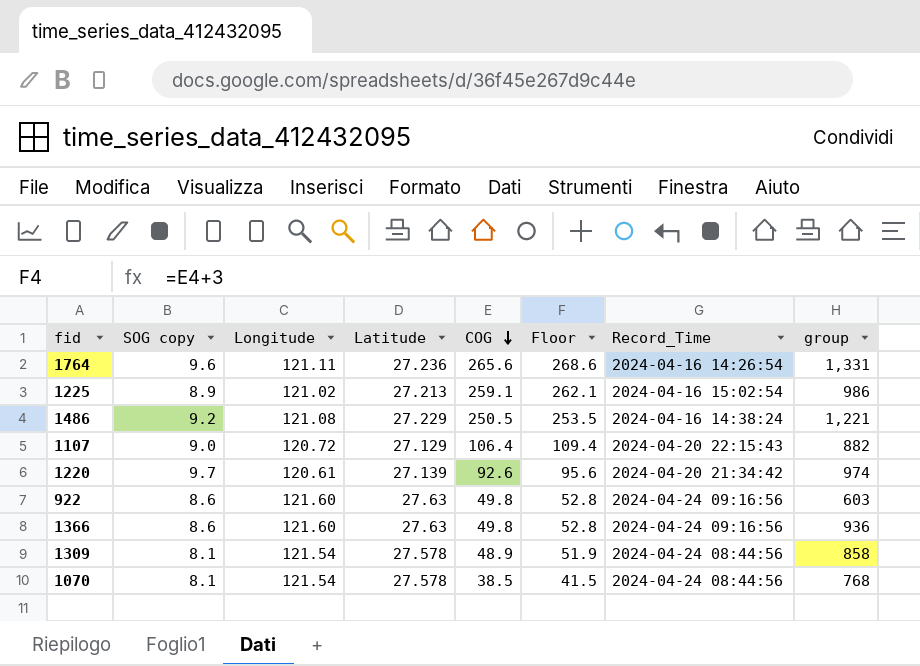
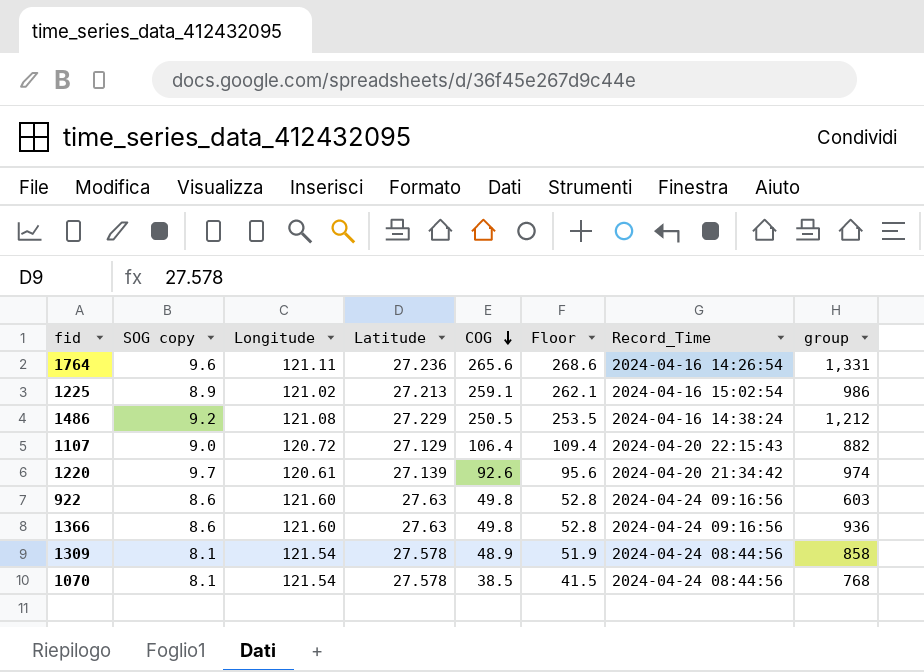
1486 | group: 1,221 -> 1,212

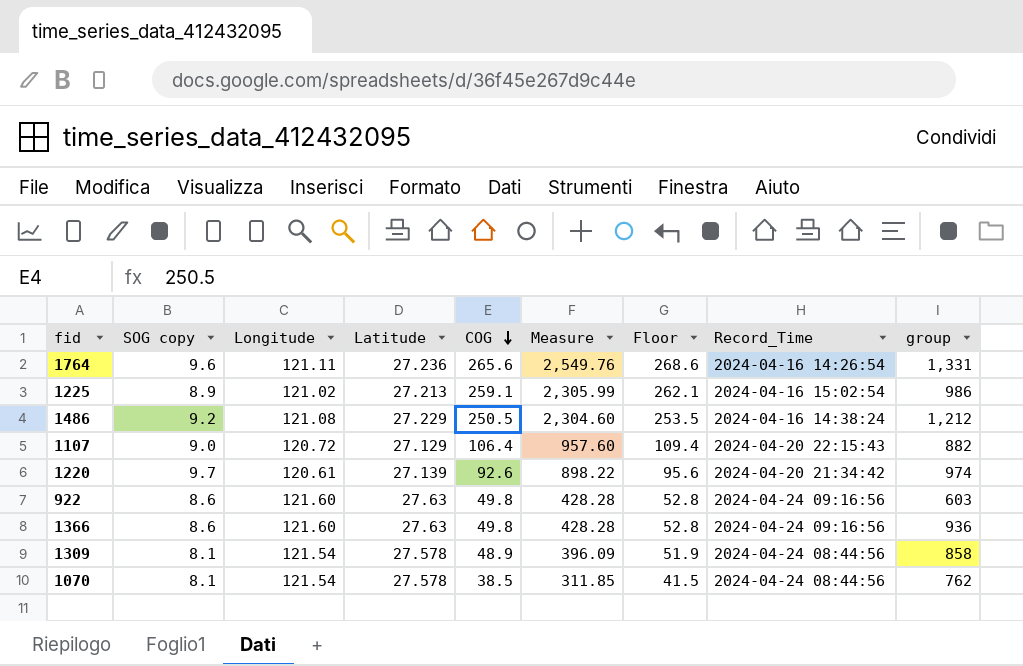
column Measure | formula: none -> [SOG copy] * [COG]
1070 | group: 768 -> 762

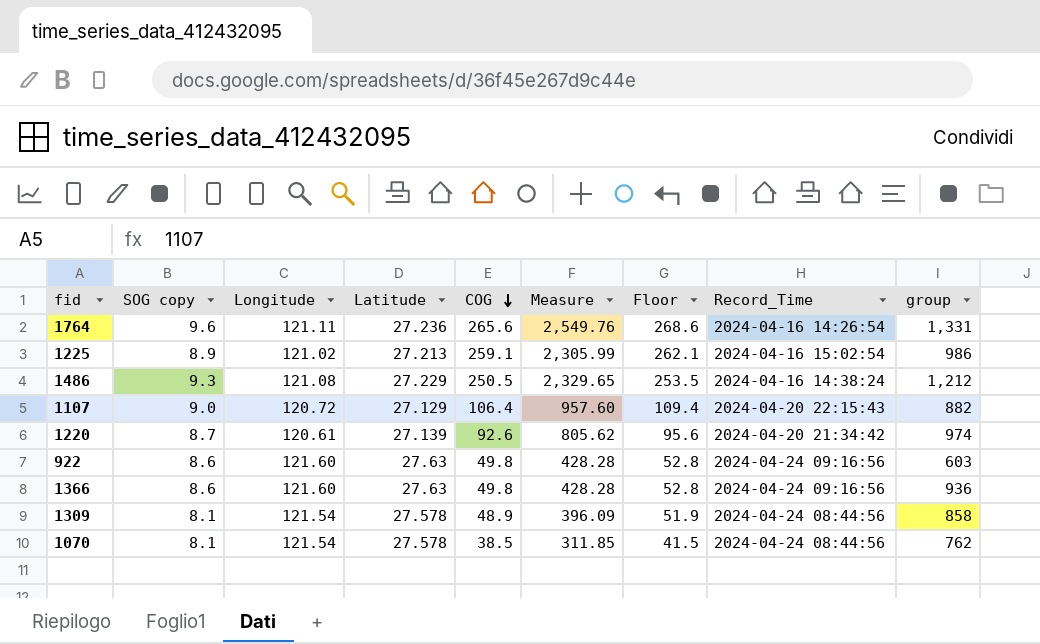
1486 | SOG copy: 9.2 -> 9.3
1486 | Measure: 2,304.60 -> 2,329.65
1220 | SOG copy: 9.7 -> 8.7
1220 | Measure: 898.22 -> 805.62

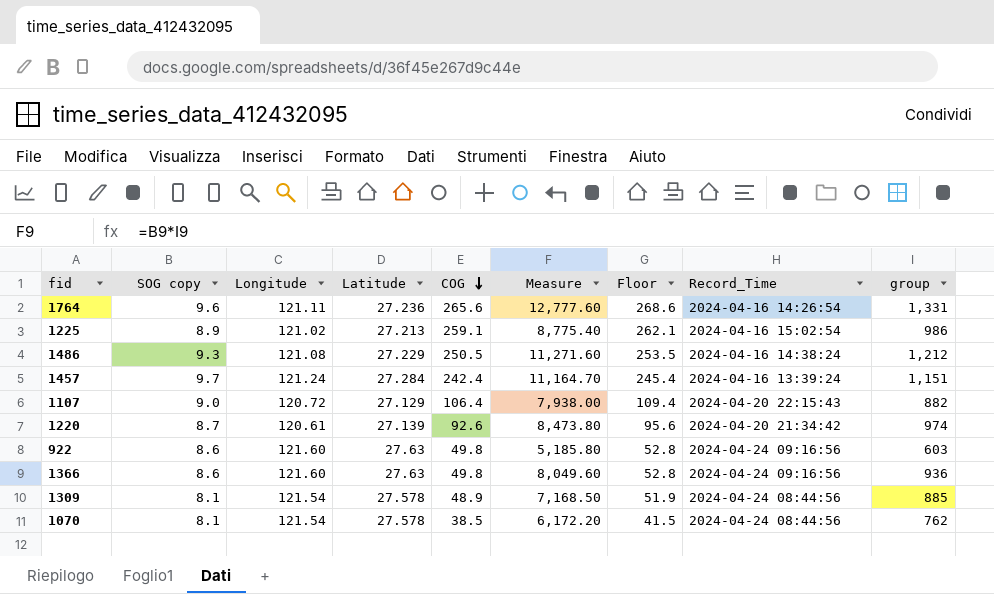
column Measure | formula: [SOG copy] * [COG] -> [SOG copy] * [group]
row 1457: none -> 9.7 | 121.24 | 27.284 | 242.4 | 11,164.70 | 245.4 | 2024-04-16 13:39:24 | 1,151
1309 | group: 858 -> 885

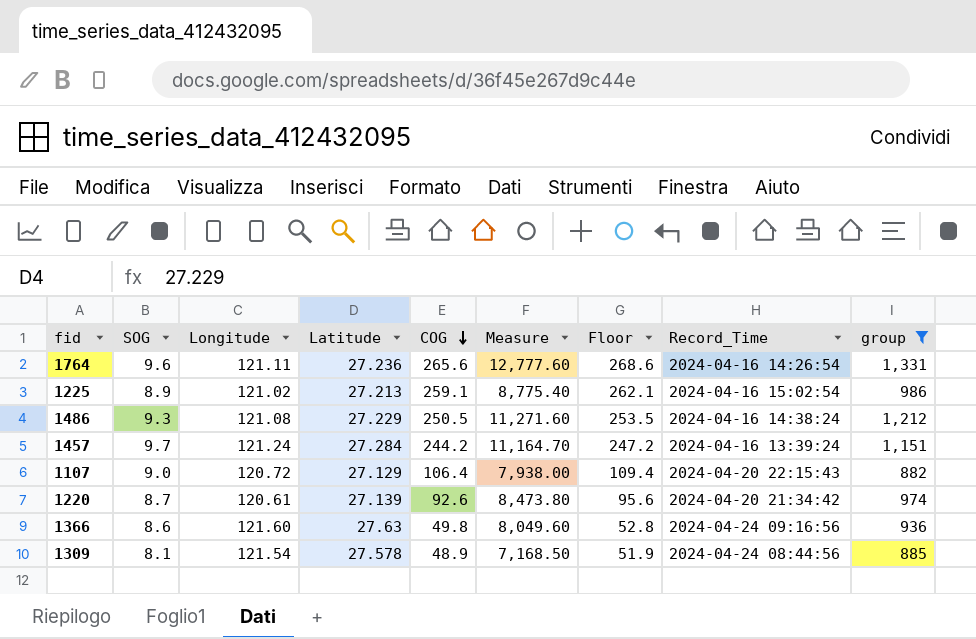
filter: none -> group >= 882
column name: SOG copy -> SOG
1457 | COG: 242.4 -> 244.2
1457 | Floor: 245.4 -> 247.2

